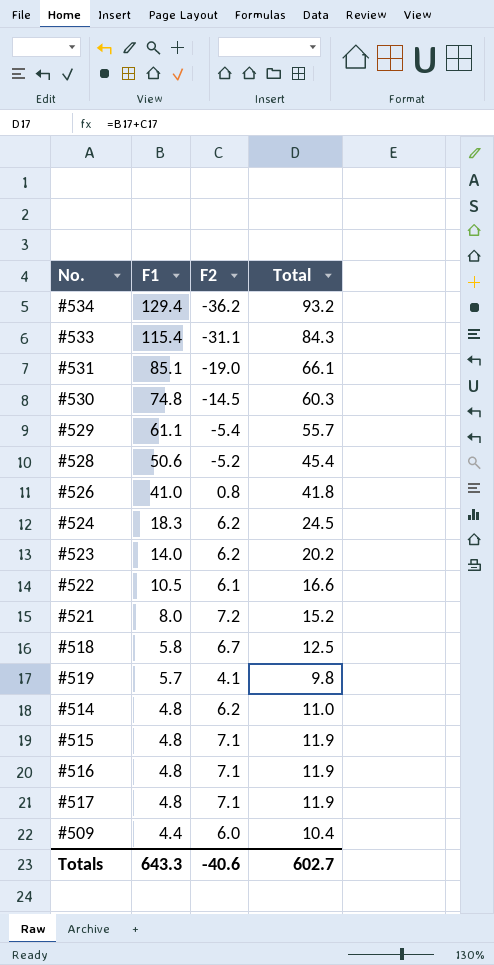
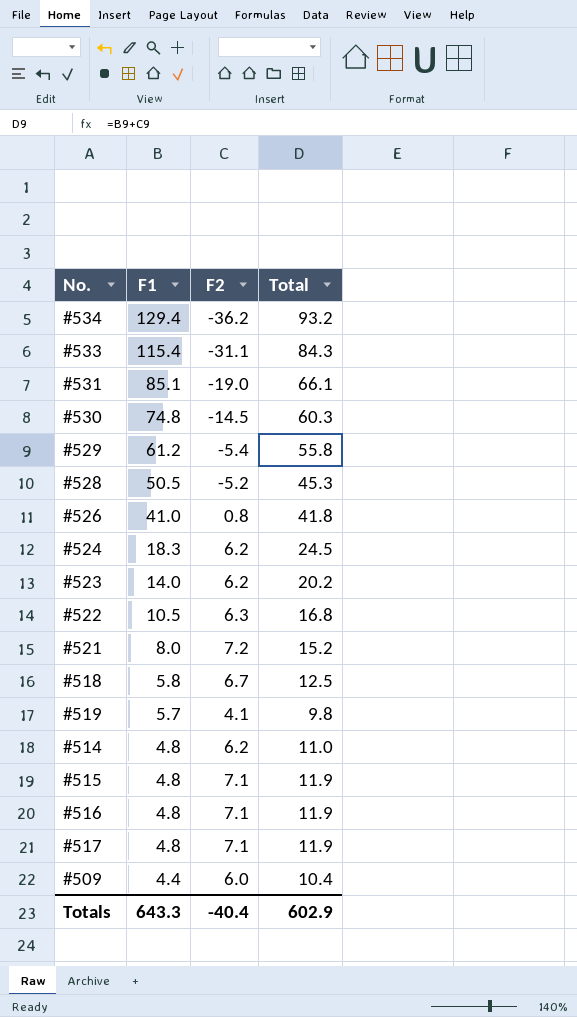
#529 | F1: 61.1 -> 61.2
#529 | Total: 55.7 -> 55.8
#528 | F1: 50.6 -> 50.5
#528 | Total: 45.4 -> 45.3
#522 | F2: 6.1 -> 6.3
#522 | Total: 16.6 -> 16.8
Totals | F2: -40.6 -> -40.4
Totals | Total: 602.7 -> 602.9

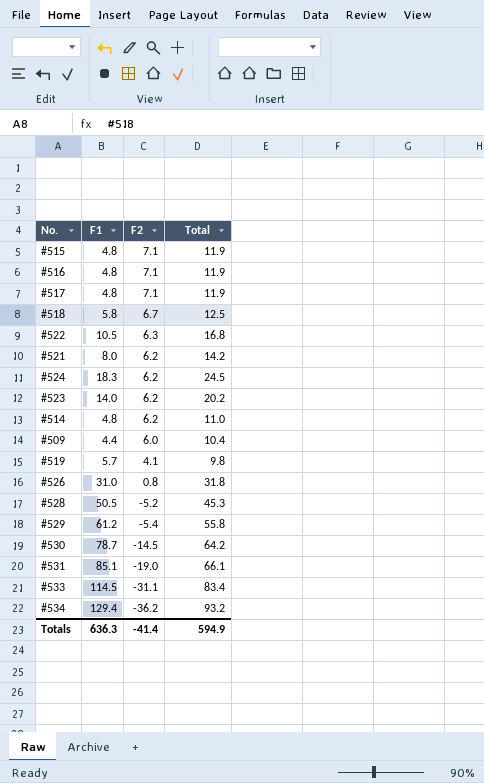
row order: F1 descending -> F2 descending
#521 | F2: 7.2 -> 6.2
#521 | Total: 15.2 -> 14.2
#526 | F1: 41.0 -> 31.0
#526 | Total: 41.8 -> 31.8
#530 | F1: 74.8 -> 78.7
#530 | Total: 60.3 -> 64.2
#533 | F1: 115.4 -> 114.5
#533 | Total: 84.3 -> 83.4
Totals | F1: 643.3 -> 636.3
Totals | F2: -40.4 -> -41.4
Totals | Total: 602.9 -> 594.9

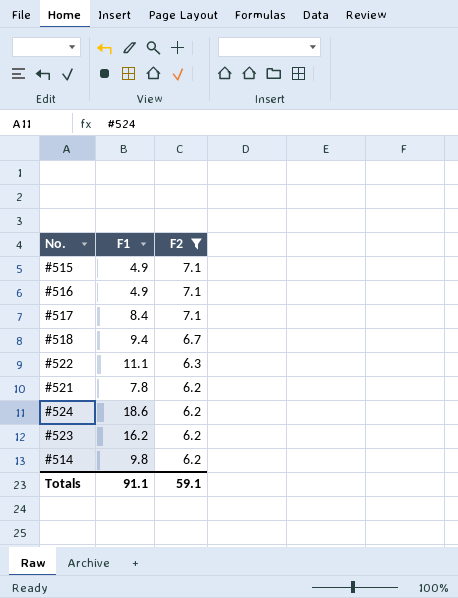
filter: none -> F2 >= 6.2
column Total | formula: [F1] + [F2] -> none
#515 | F1: 4.8 -> 4.9
#516 | F1: 4.8 -> 4.9
#517 | F1: 4.8 -> 8.4
#518 | F1: 5.8 -> 9.4
#522 | F1: 10.5 -> 11.1
#521 | F1: 8.0 -> 7.8
#524 | F1: 18.3 -> 18.6
#523 | F1: 14.0 -> 16.2
#514 | F1: 4.8 -> 9.8
Totals | F1: 636.3 -> 91.1
Totals | F2: -41.4 -> 59.1

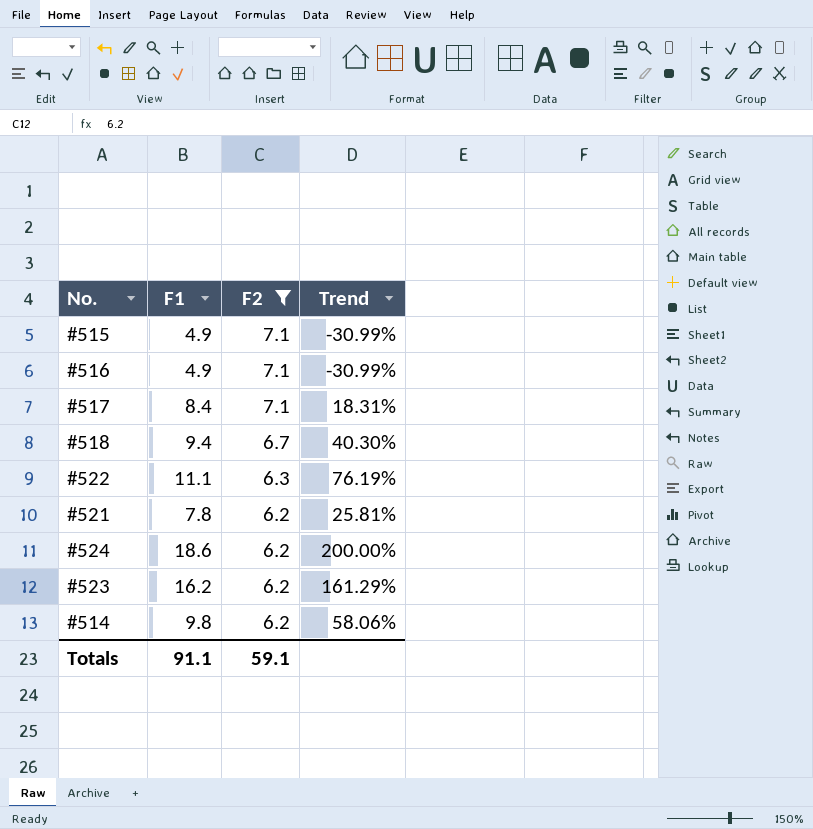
column Trend | formula: none -> ([F1] - [F2]) / [F2]

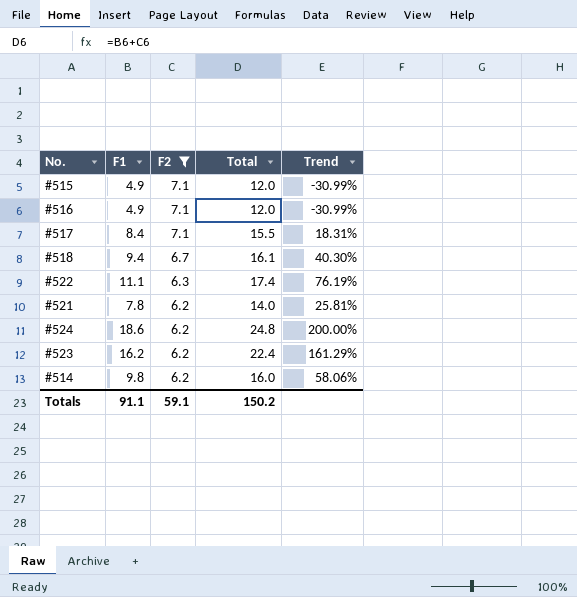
column Total | formula: none -> [F1] + [F2]

